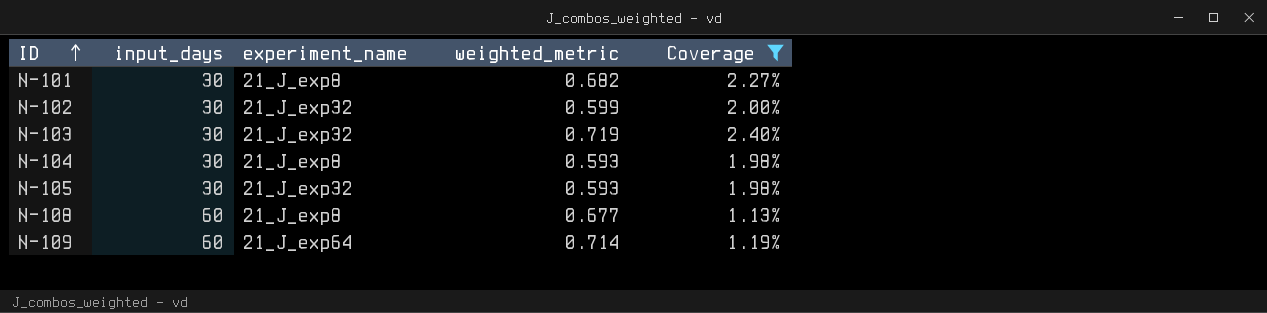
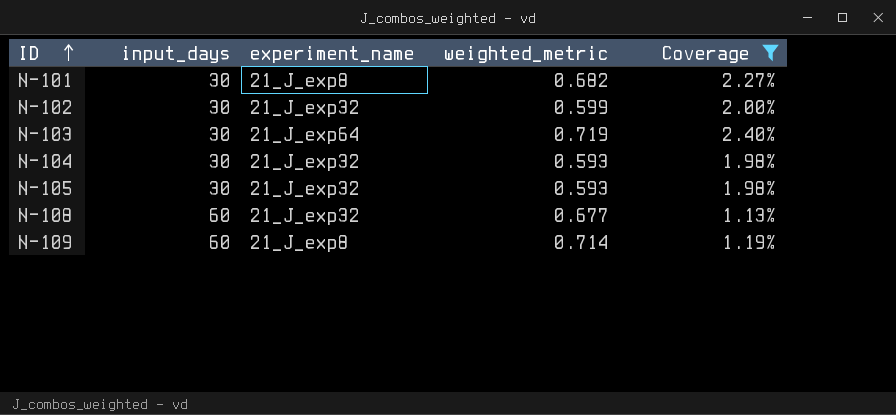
N-103 | experiment_name: 21_J_exp32 -> 21_J_exp64
N-104 | experiment_name: 21_J_exp8 -> 21_J_exp32
N-108 | experiment_name: 21_J_exp8 -> 21_J_exp32
N-109 | experiment_name: 21_J_exp64 -> 21_J_exp8

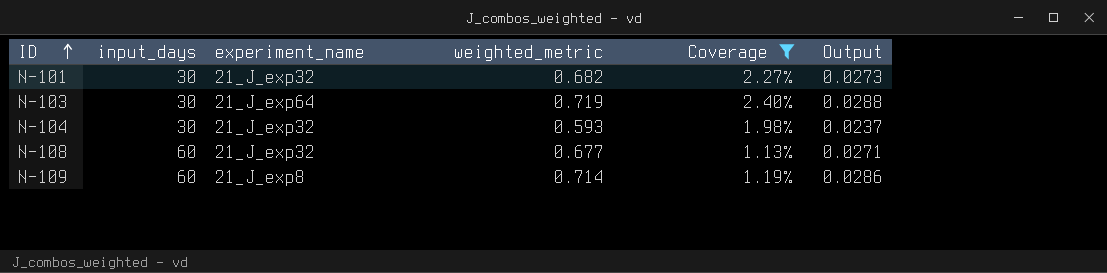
column Output | formula: none -> [weighted_metric] * 0.04
row N-102: 30 | 21_J_exp32 | 0.599 | 2.00% -> none
row N-105: 30 | 21_J_exp32 | 0.593 | 1.98% -> none
N-101 | experiment_name: 21_J_exp8 -> 21_J_exp32

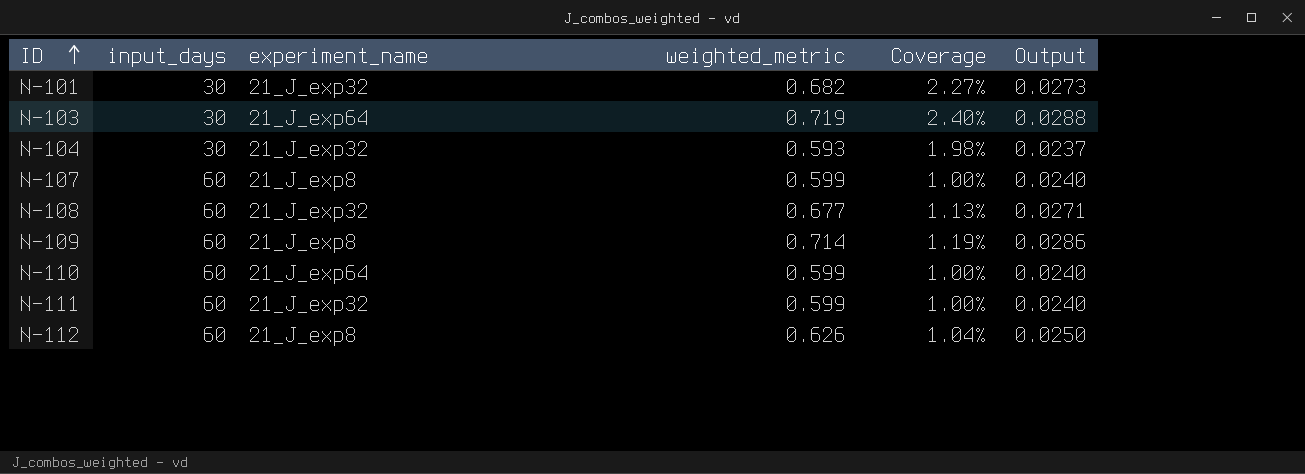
filter: Coverage >= 1.13% -> none

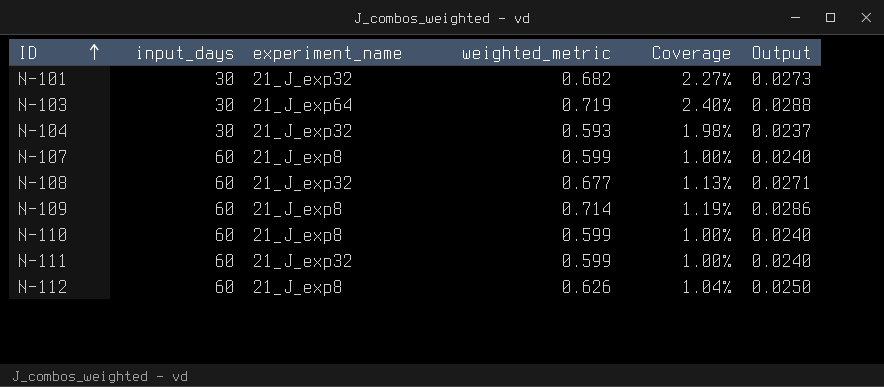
N-110 | experiment_name: 21_J_exp64 -> 21_J_exp8

